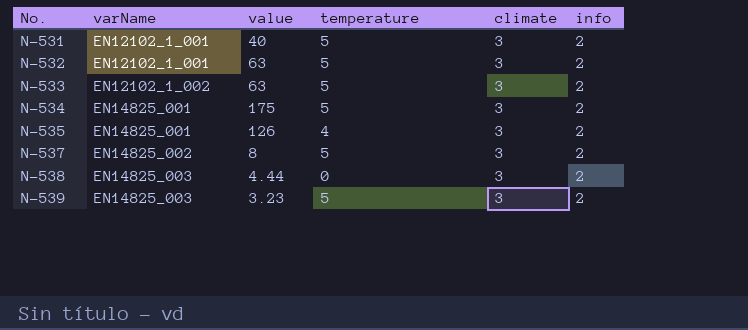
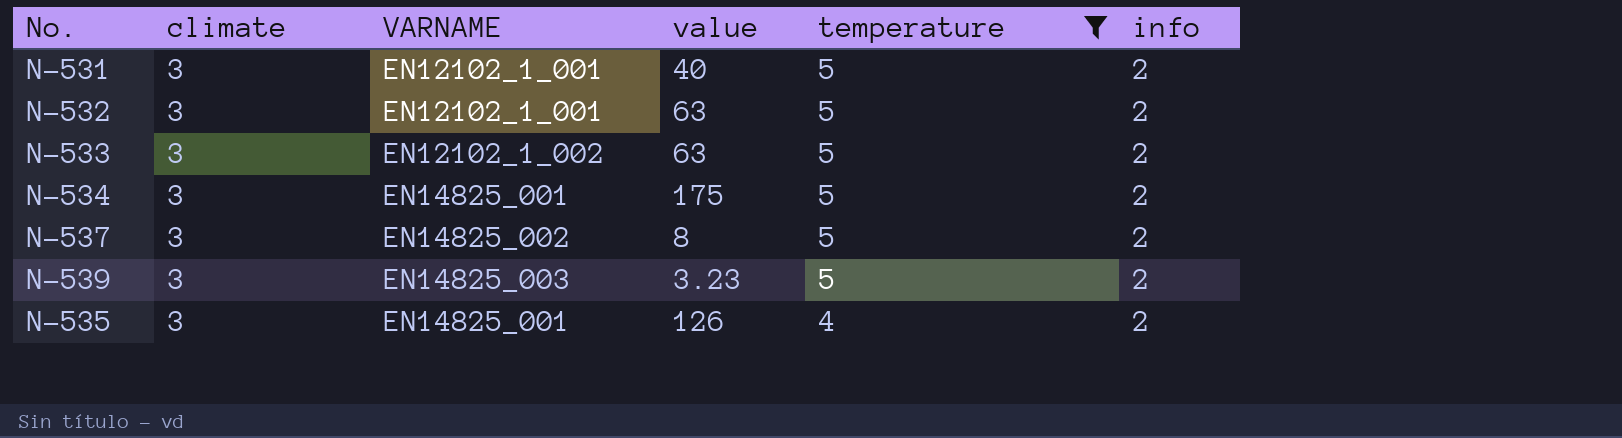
filter: none -> temperature != 0
row order: No. ascending -> temperature descending
column climate | position: 5 -> 2
column name: varName -> VARNAME

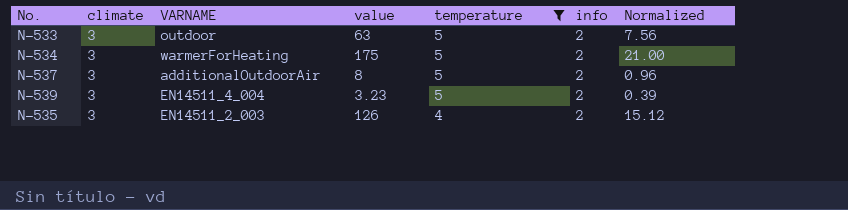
column Normalized | formula: none -> [value] * 0.12
row N-531: 3 | EN12102_1_001 | 40 | 5 | 2 -> none
row N-532: 3 | EN12102_1_001 | 63 | 5 | 2 -> none
N-533 | VARNAME: EN12102_1_002 -> outdoor
N-534 | VARNAME: EN14825_001 -> warmerForHeating
N-537 | VARNAME: EN14825_002 -> additionalOutdoorAir
N-539 | VARNAME: EN14825_003 -> EN14511_4_004
N-535 | VARNAME: EN14825_001 -> EN14511_2_003

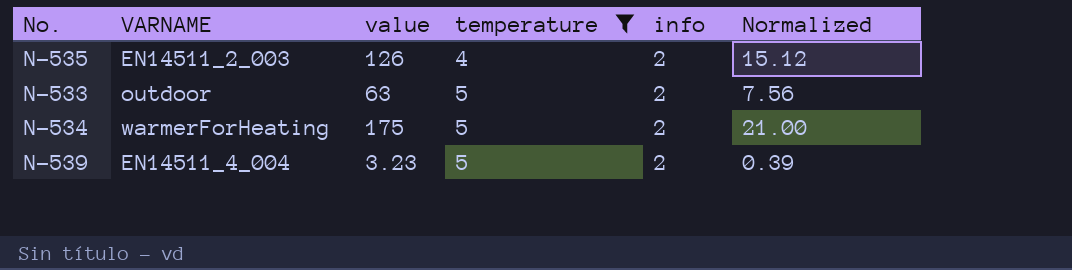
row order: temperature descending -> temperature ascending
column climate | position: 2 -> none
row N-537: 3 | additionalOutdoorAir | 8 | 5 | 2 | 0.96 -> none

